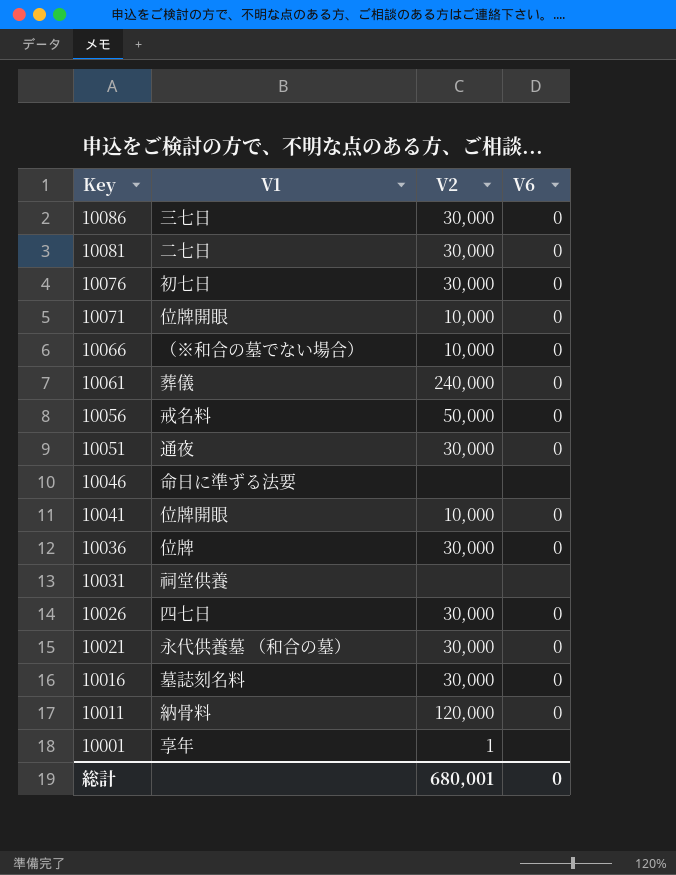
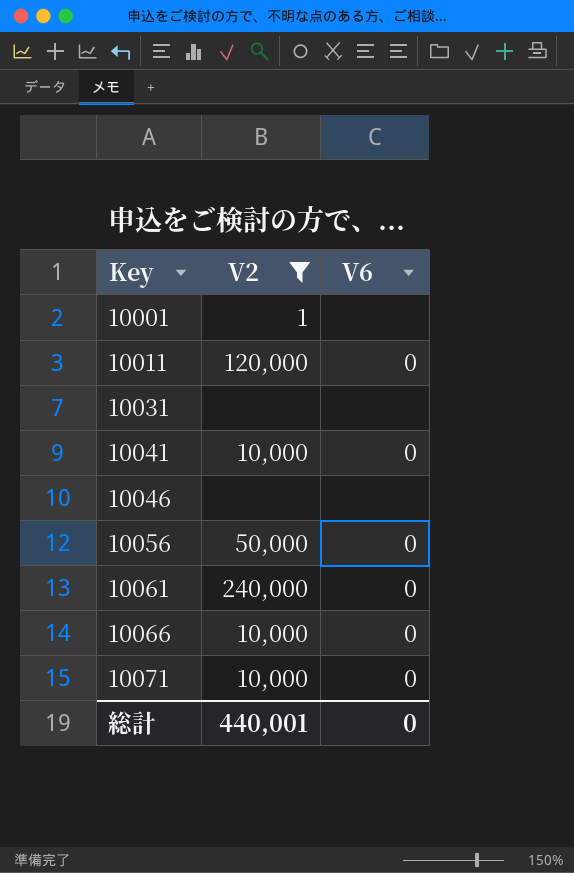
filter: none -> V2 != 30,000
row order: Key descending -> Key ascending
column V1 | position: 2 -> none
総計 | V2: 680,001 -> 440,001

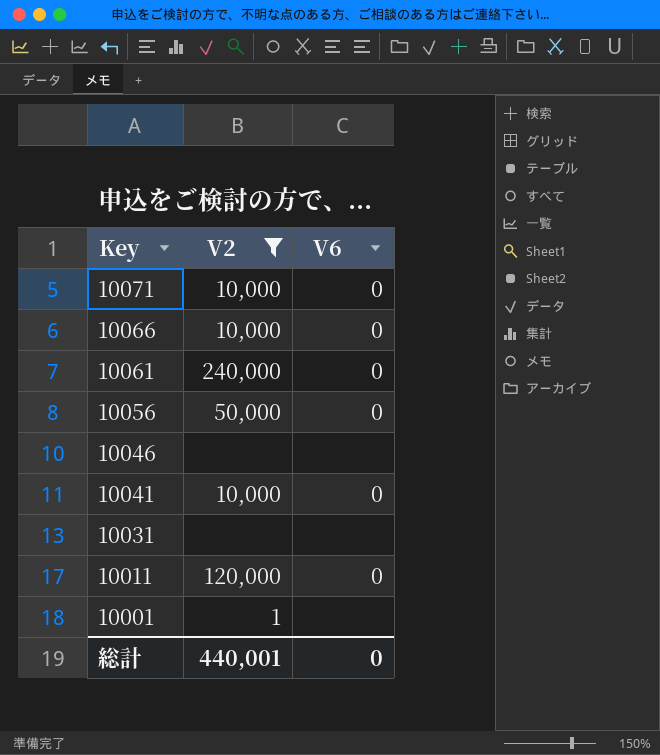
row order: Key ascending -> Key descending

